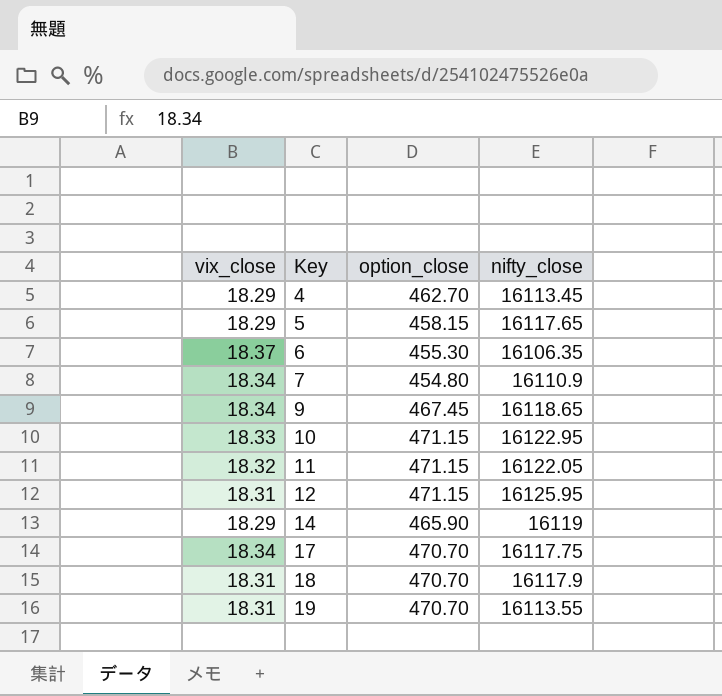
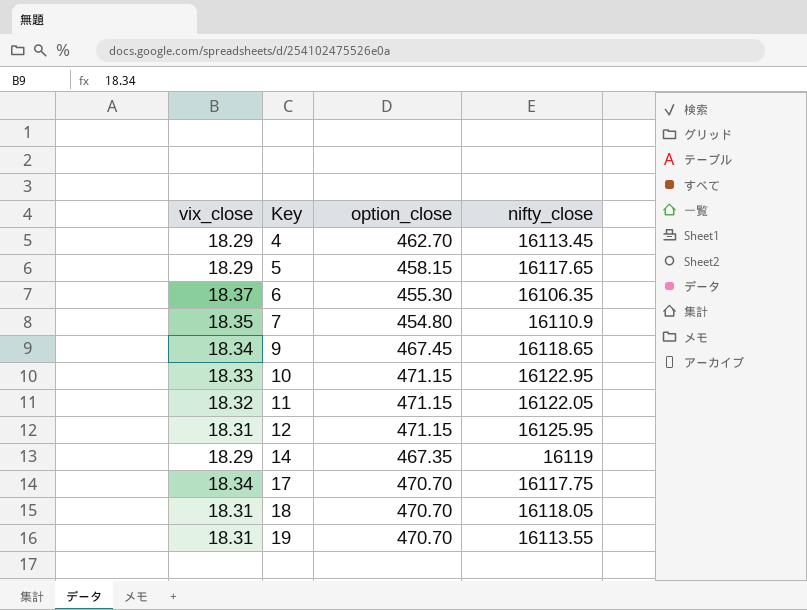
7 | vix_close: 18.34 -> 18.35
14 | option_close: 465.90 -> 467.35
18 | nifty_close: 16117.9 -> 16118.05

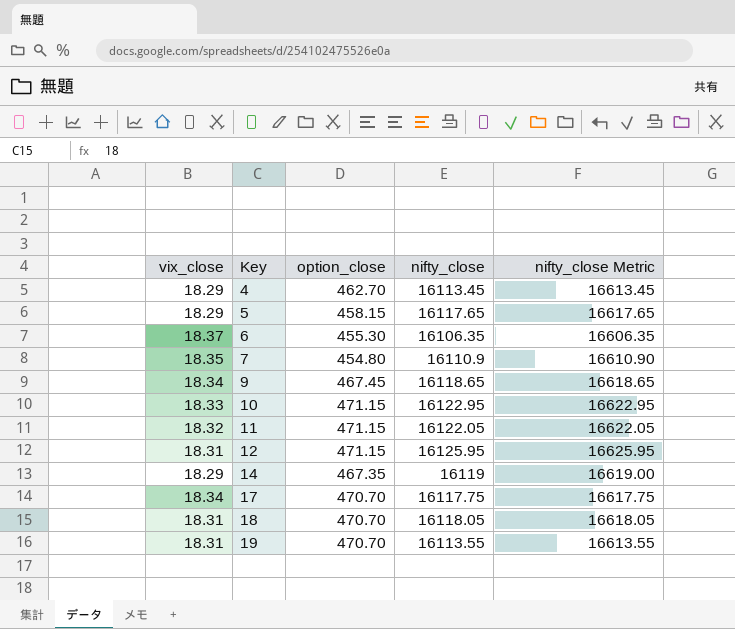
column nifty_close Metric | formula: none -> [nifty_close] + 500

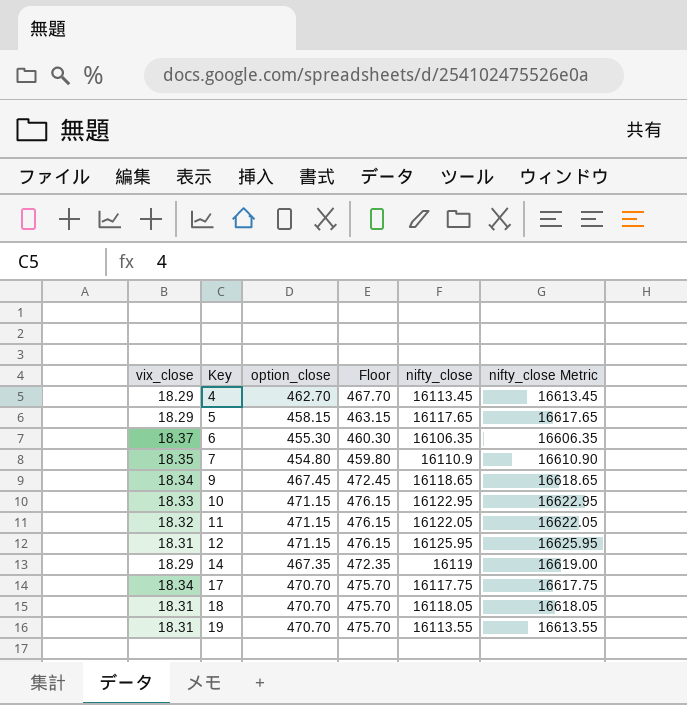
column Floor | formula: none -> [option_close] + 5

